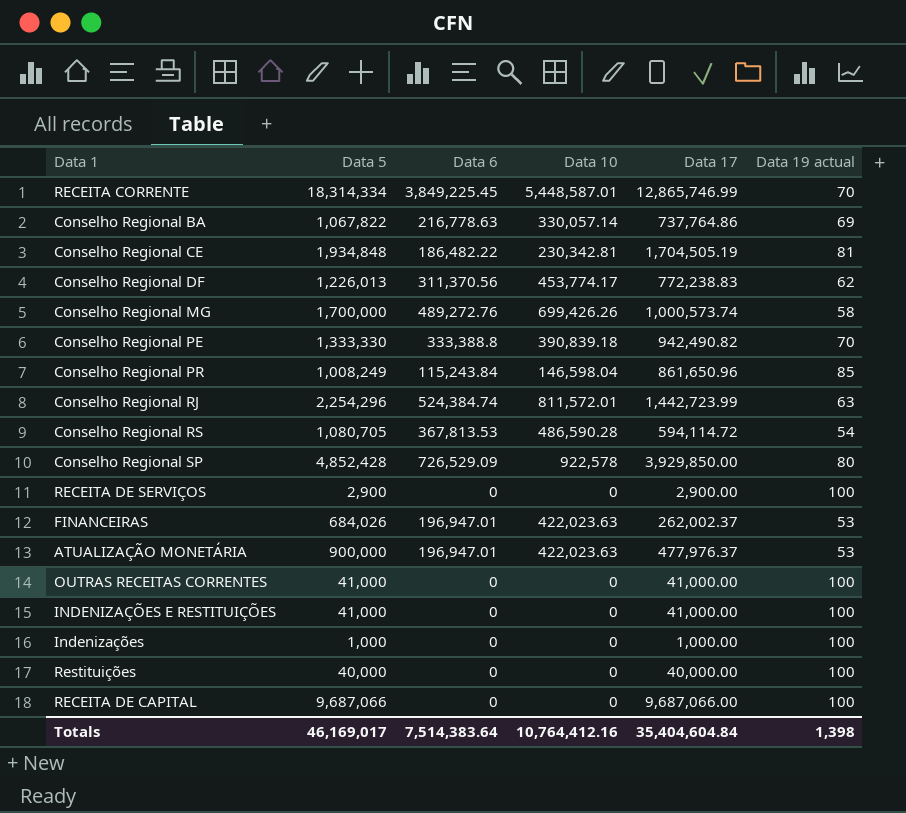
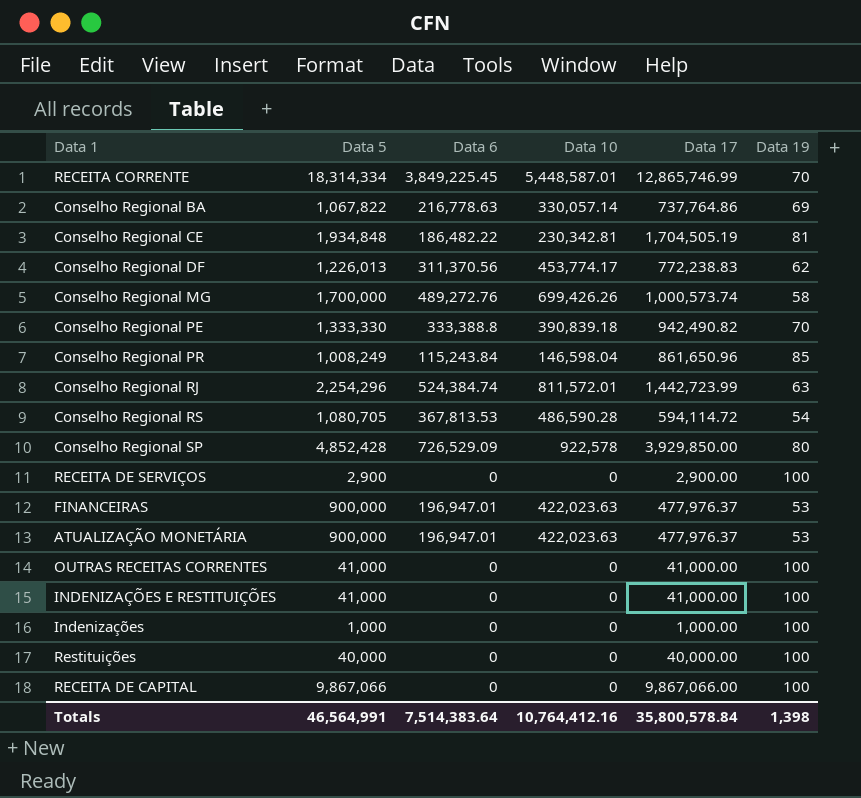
column name: Data 19 actual -> Data 19
FINANCEIRAS | Data 5: 684,026 -> 900,000
FINANCEIRAS | Data 17: 262,002.37 -> 477,976.37
RECEITA DE CAPITAL | Data 5: 9,687,066 -> 9,867,066
RECEITA DE CAPITAL | Data 17: 9,687,066.00 -> 9,867,066.00
Totals | Data 5: 46,169,017 -> 46,564,991
Totals | Data 17: 35,404,604.84 -> 35,800,578.84

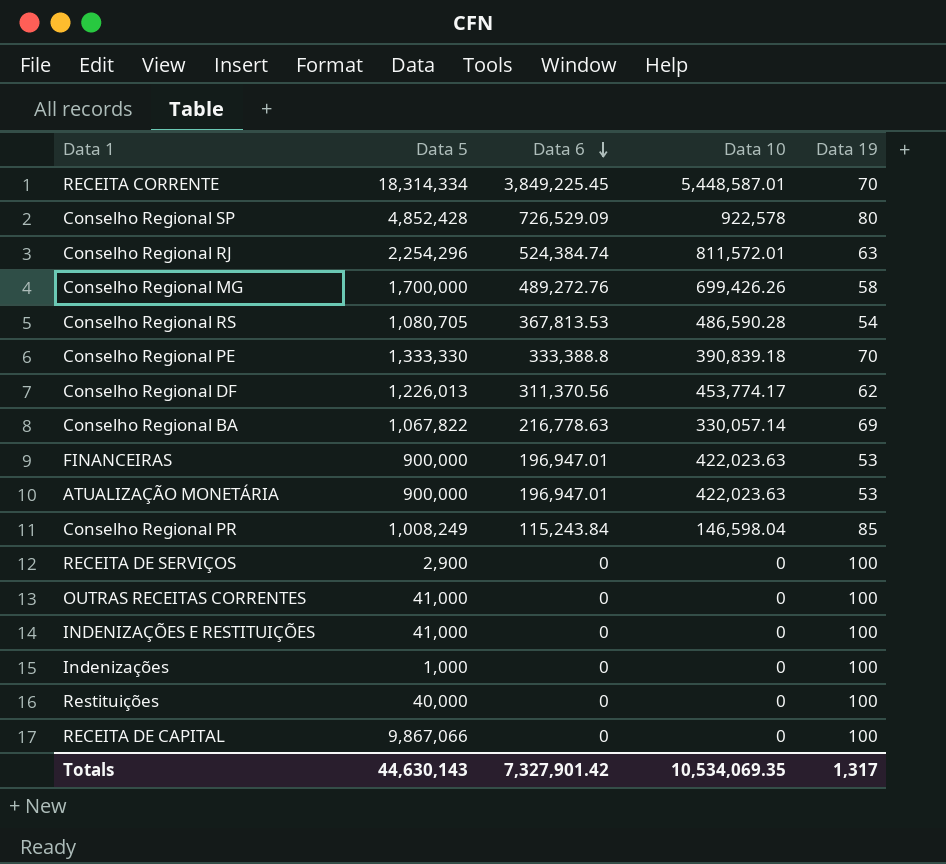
row order: none -> Data 6 descending
column Data 17 | formula: [Data 5] - [Data 10] -> none
row Conselho Regional CE: 1,934,848 | 186,482.22 | 230,342.81 | 1,704,505.19 | 81 -> none
Totals | Data 5: 46,564,991 -> 44,630,143
Totals | Data 6: 7,514,383.64 -> 7,327,901.42
Totals | Data 10: 10,764,412.16 -> 10,534,069.35
Totals | Data 19: 1,398 -> 1,317

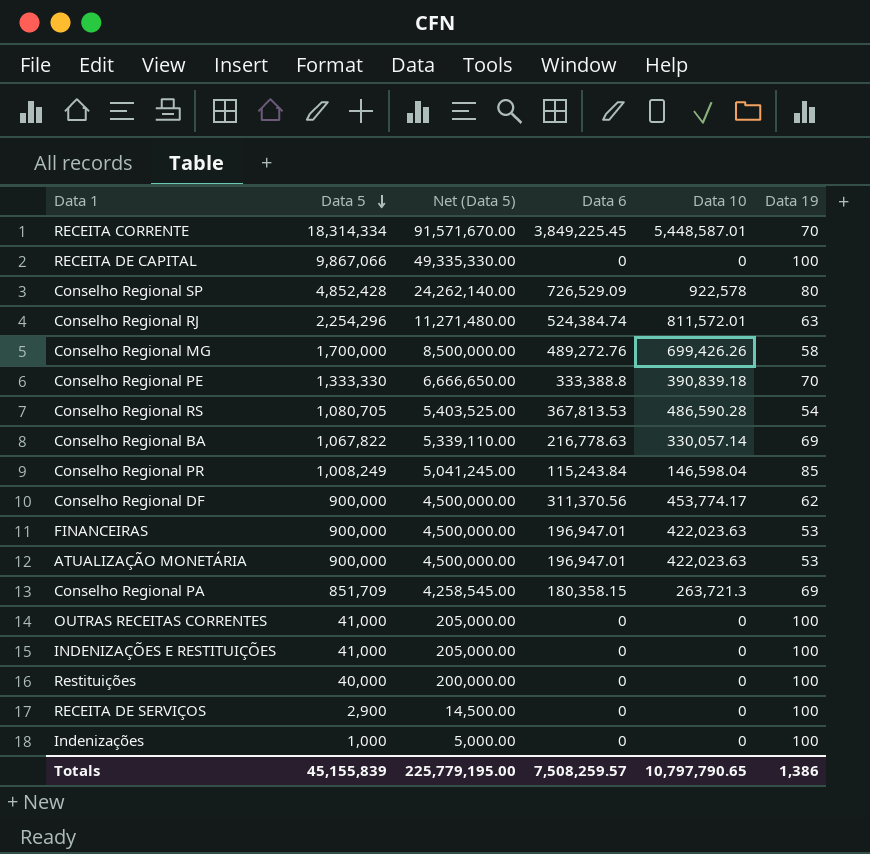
row order: Data 6 descending -> Data 5 descending
column Net (Data 5) | formula: none -> [Data 5] * 5
Conselho Regional DF | Data 5: 1,226,013 -> 900,000
row Conselho Regional PA: none -> 851,709 | 4,258,545.00 | 180,358.15 | 263,721.3 | 69
Totals | Data 5: 44,630,143 -> 45,155,839
Totals | Data 6: 7,327,901.42 -> 7,508,259.57
Totals | Data 10: 10,534,069.35 -> 10,797,790.65
Totals | Data 19: 1,317 -> 1,386

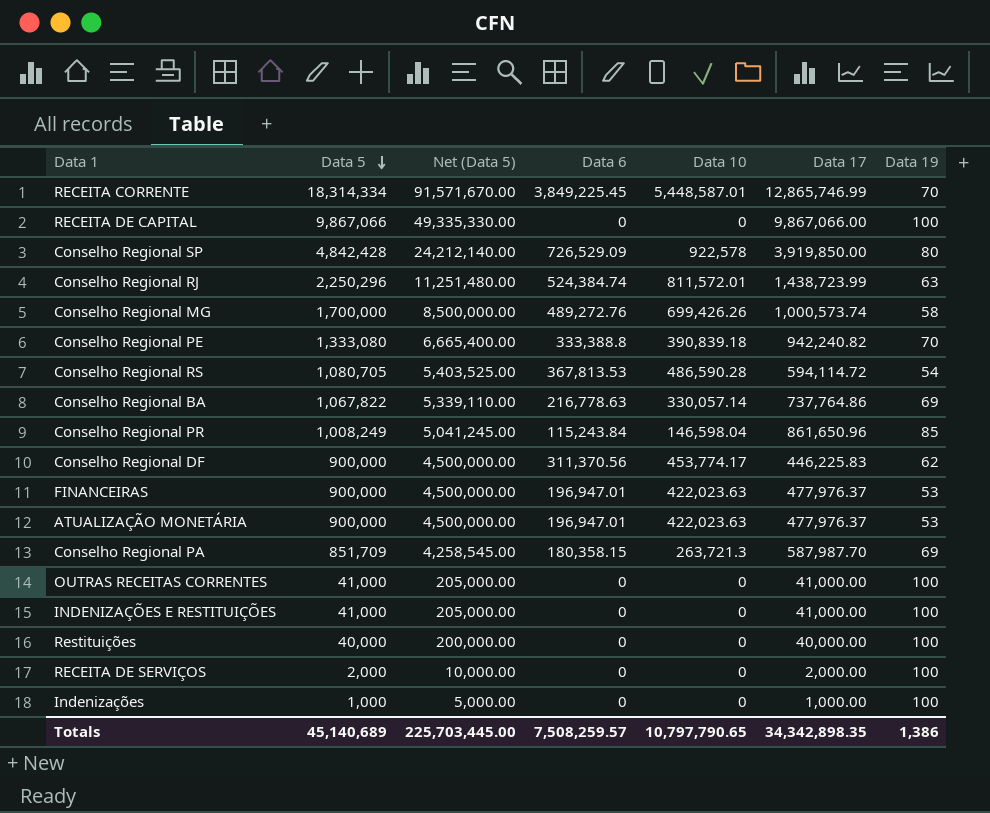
column Data 17 | formula: none -> [Data 5] - [Data 10]
Conselho Regional SP | Data 5: 4,852,428 -> 4,842,428
Conselho Regional SP | Net (Data 5): 24,262,140.00 -> 24,212,140.00
Conselho Regional RJ | Data 5: 2,254,296 -> 2,250,296
Conselho Regional RJ | Net (Data 5): 11,271,480.00 -> 11,251,480.00
Conselho Regional PE | Data 5: 1,333,330 -> 1,333,080
Conselho Regional PE | Net (Data 5): 6,666,650.00 -> 6,665,400.00
RECEITA DE SERVIÇOS | Data 5: 2,900 -> 2,000
RECEITA DE SERVIÇOS | Net (Data 5): 14,500.00 -> 10,000.00
Totals | Data 5: 45,155,839 -> 45,140,689
Totals | Net (Data 5): 225,779,195.00 -> 225,703,445.00

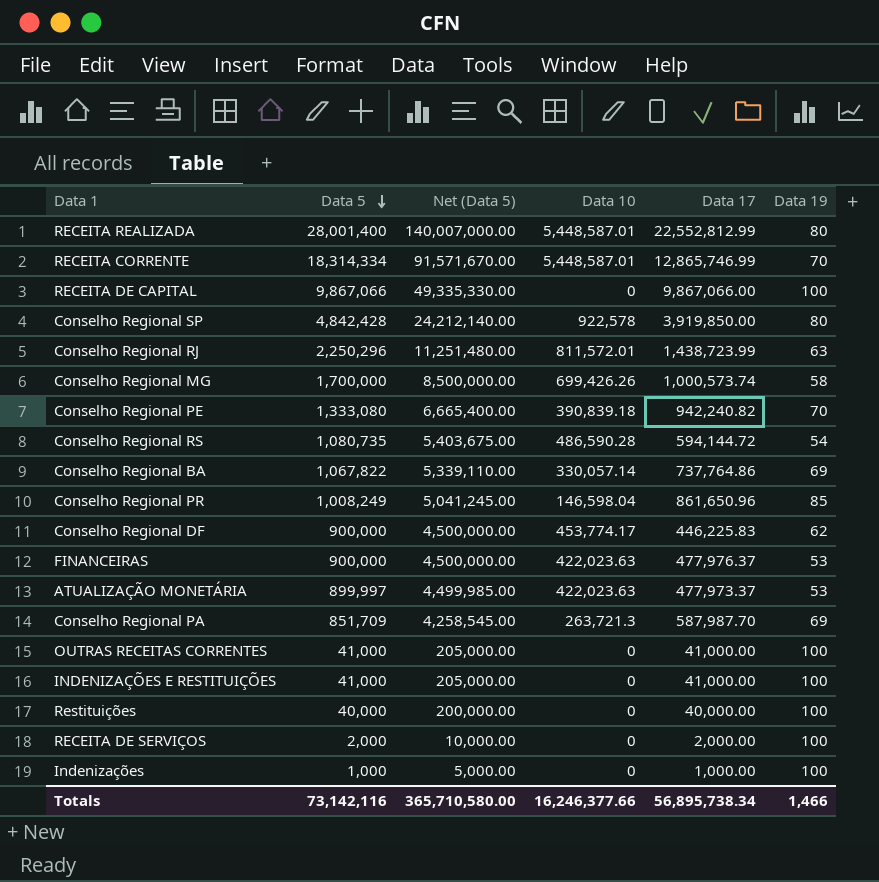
column Data 6 | position: 4 -> none
row RECEITA REALIZADA: none -> 28,001,400 | 140,007,000.00 | 5,448,587.01 | 22,552,812.99 | 80
Conselho Regional RS | Data 5: 1,080,705 -> 1,080,735
Conselho Regional RS | Net (Data 5): 5,403,525.00 -> 5,403,675.00
Conselho Regional RS | Data 17: 594,114.72 -> 594,144.72
ATUALIZAÇÃO MONETÁRIA | Data 5: 900,000 -> 899,997
ATUALIZAÇÃO MONETÁRIA | Net (Data 5): 4,500,000.00 -> 4,499,985.00
ATUALIZAÇÃO MONETÁRIA | Data 17: 477,976.37 -> 477,973.37
Totals | Data 5: 45,140,689 -> 73,142,116
Totals | Net (Data 5): 225,703,445.00 -> 365,710,580.00
Totals | Data 10: 10,797,790.65 -> 16,246,377.66
Totals | Data 17: 34,342,898.35 -> 56,895,738.34
Totals | Data 19: 1,386 -> 1,466

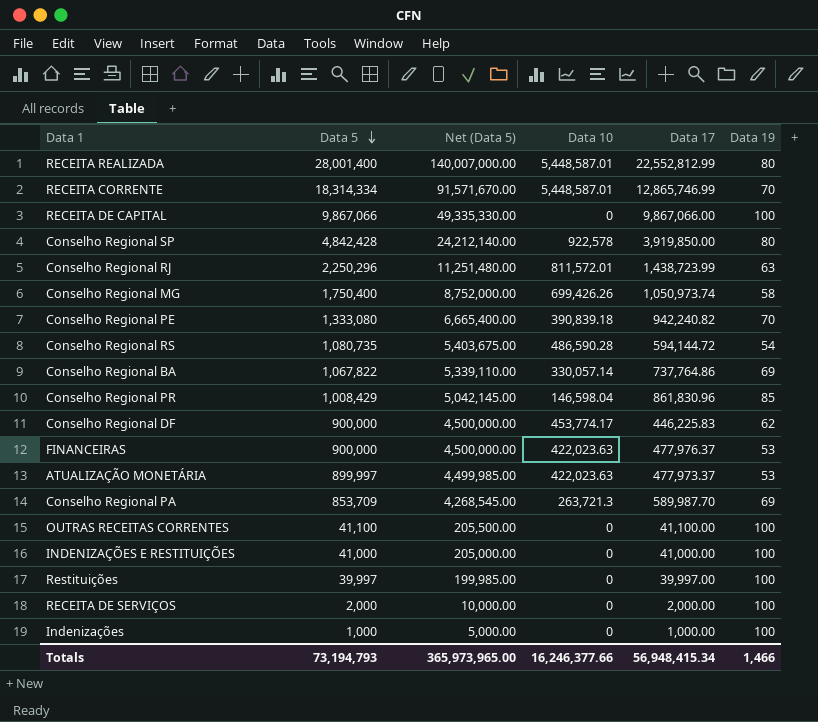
Conselho Regional MG | Data 5: 1,700,000 -> 1,750,400
Conselho Regional MG | Net (Data 5): 8,500,000.00 -> 8,752,000.00
Conselho Regional MG | Data 17: 1,000,573.74 -> 1,050,973.74
Conselho Regional PR | Data 5: 1,008,249 -> 1,008,429
Conselho Regional PR | Net (Data 5): 5,041,245.00 -> 5,042,145.00
Conselho Regional PR | Data 17: 861,650.96 -> 861,830.96
Conselho Regional PA | Data 5: 851,709 -> 853,709
Conselho Regional PA | Net (Data 5): 4,258,545.00 -> 4,268,545.00
Conselho Regional PA | Data 17: 587,987.70 -> 589,987.70
OUTRAS RECEITAS CORRENTES | Data 5: 41,000 -> 41,100
OUTRAS RECEITAS CORRENTES | Net (Data 5): 205,000.00 -> 205,500.00
OUTRAS RECEITAS CORRENTES | Data 17: 41,000.00 -> 41,100.00
Restituições | Data 5: 40,000 -> 39,997
Restituições | Net (Data 5): 200,000.00 -> 199,985.00
Restituições | Data 17: 40,000.00 -> 39,997.00
Totals | Data 5: 73,142,116 -> 73,194,793
Totals | Net (Data 5): 365,710,580.00 -> 365,973,965.00
Totals | Data 17: 56,895,738.34 -> 56,948,415.34

